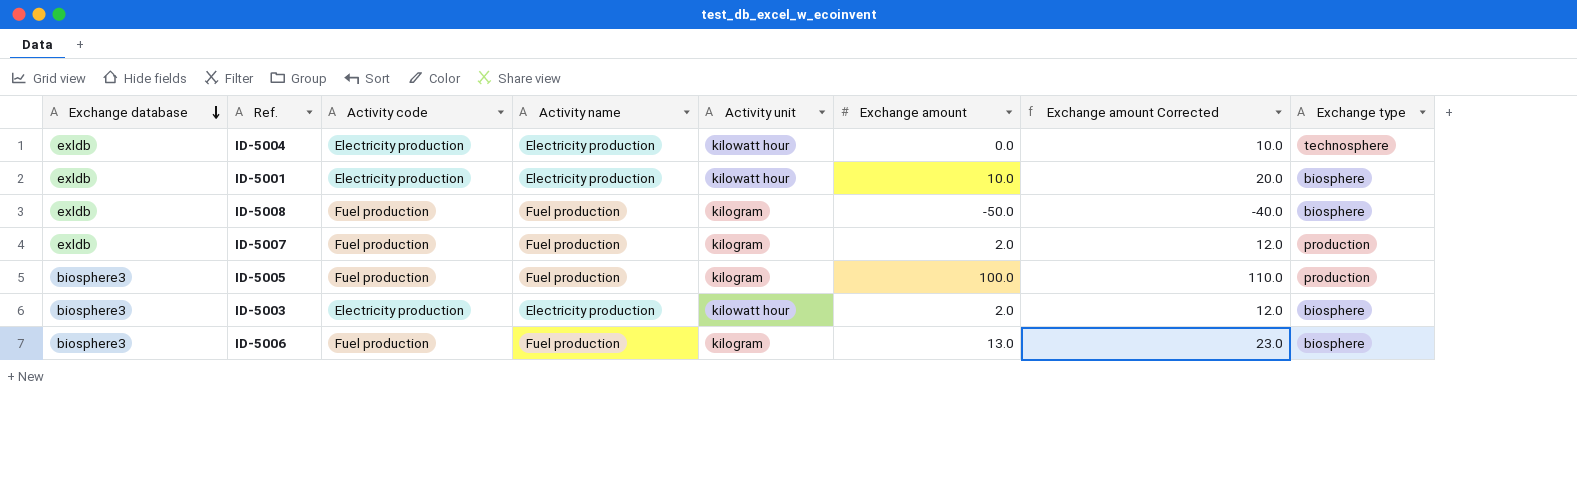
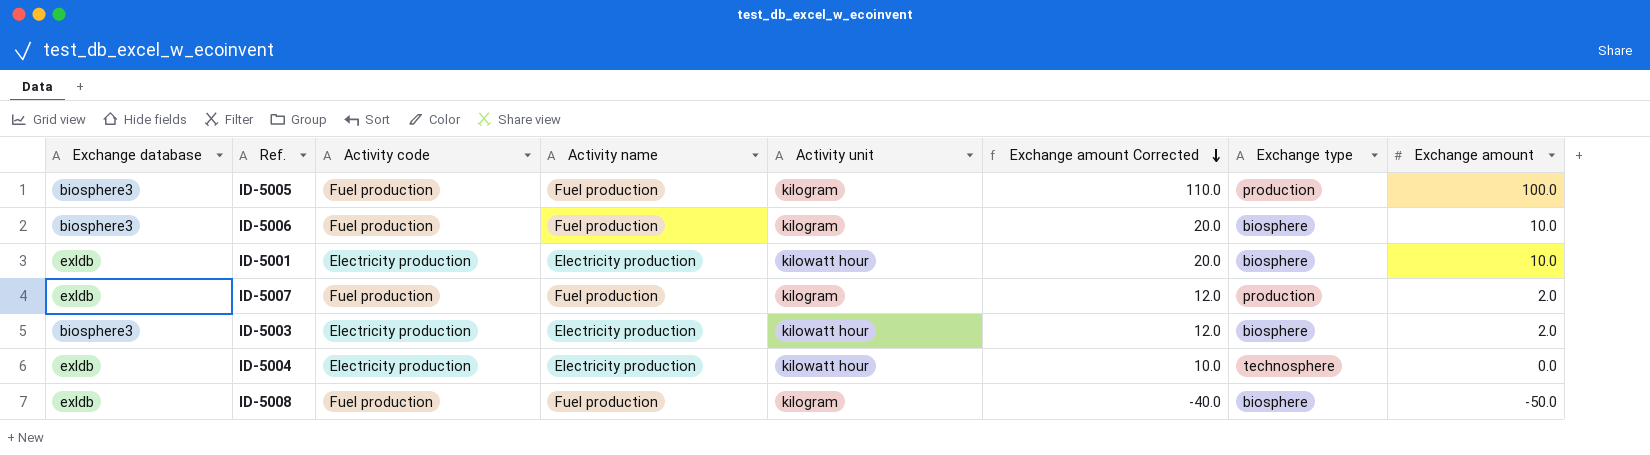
row order: Exchange database descending -> Exchange amount Corrected descending
column Exchange amount | position: 6 -> 8
ID-5006 | Exchange amount Corrected: 23.0 -> 20.0
ID-5006 | Exchange amount: 13.0 -> 10.0

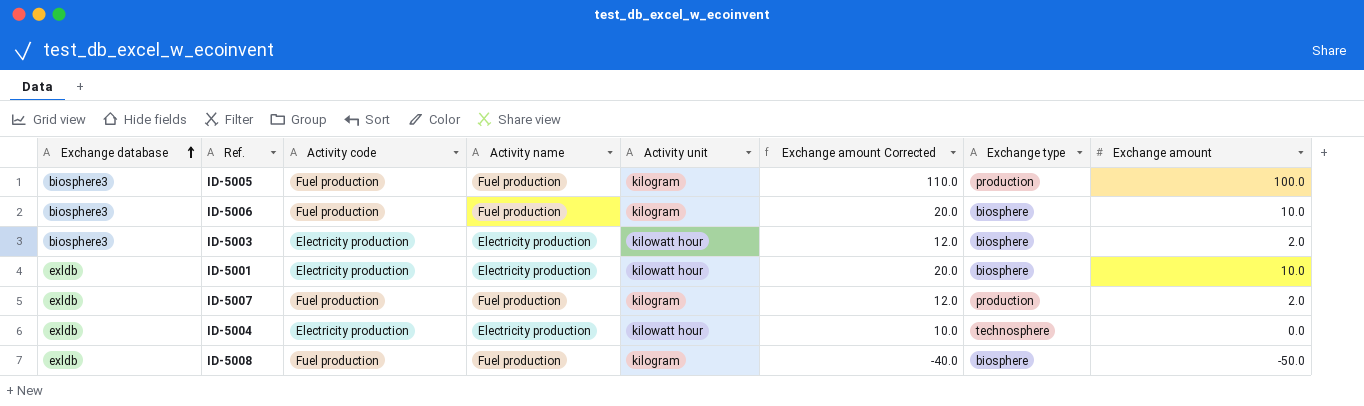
row order: Exchange amount Corrected descending -> Exchange database ascending

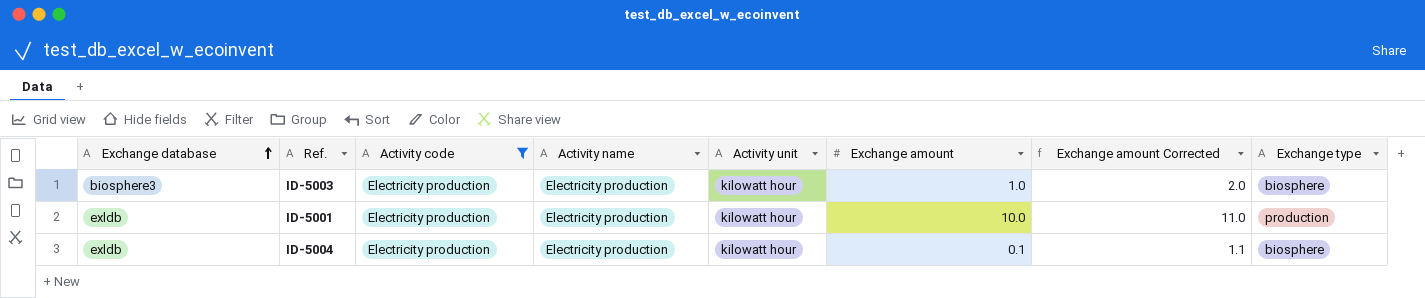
filter: none -> Activity code = Electricity production
column Exchange amount | position: 8 -> 6
column Exchange amount Corrected | formula: [Exchange amount] + 10 -> [Exchange amount] + 1
ID-5003 | Exchange amount: 2.0 -> 1.0
ID-5001 | Exchange type: biosphere -> production
ID-5004 | Exchange amount: 0.0 -> 0.1
ID-5004 | Exchange type: technosphere -> biosphere

